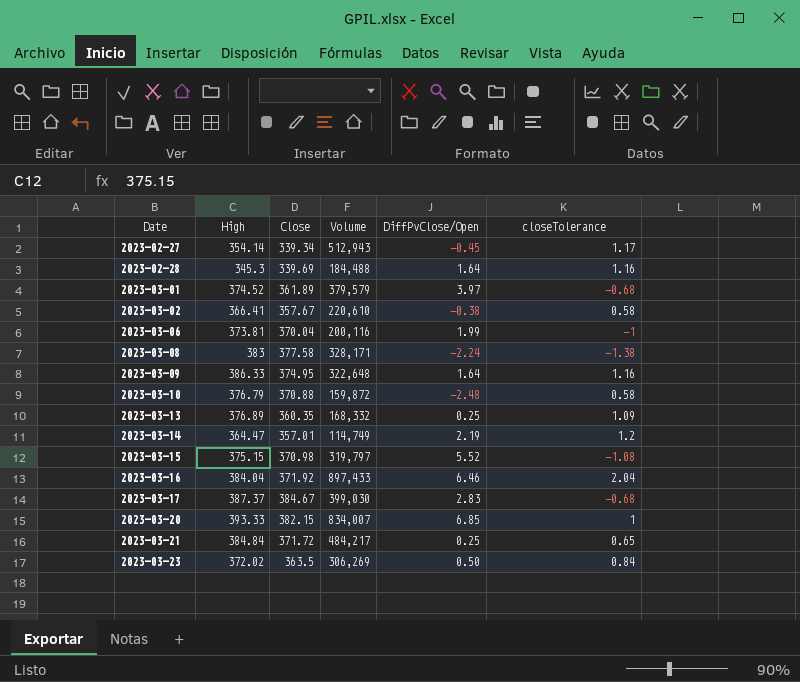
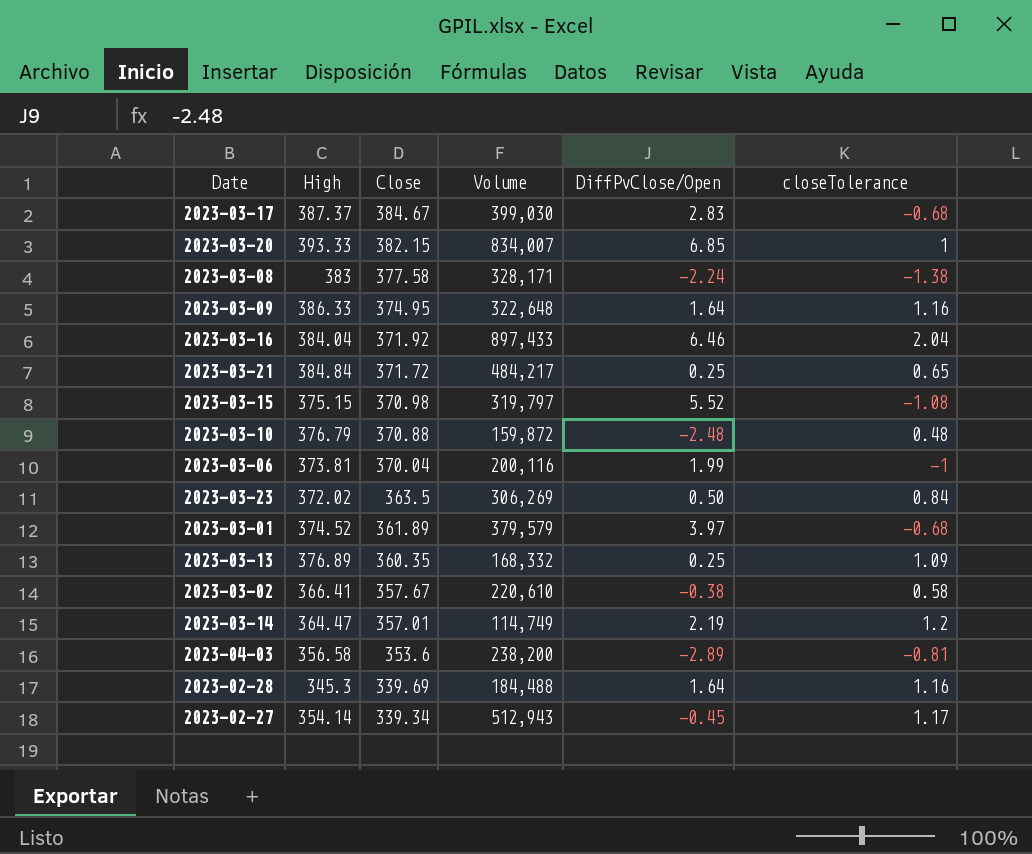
row order: Date ascending -> Close descending
2023-03-10 | closeTolerance: 0.58 -> 0.48
row 2023-04-03: none -> 356.58 | 353.6 | 238,200 | -2.89 | -0.81

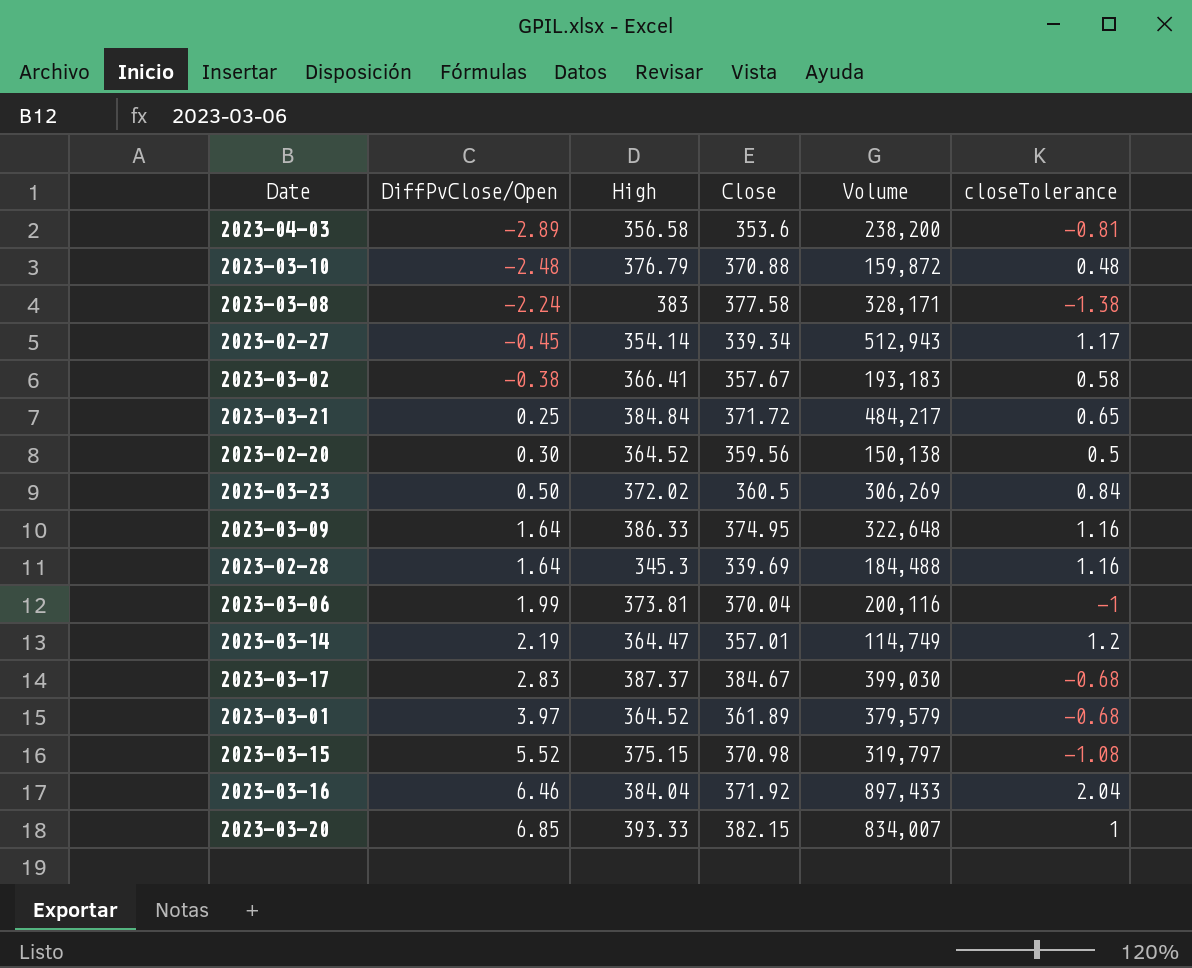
row order: Close descending -> DiffPvClose/Open ascending
column DiffPvClose/Open | position: 5 -> 2
row 2023-03-13: 376.89 | 360.35 | 168,332 | 0.25 | 1.09 -> none
2023-03-02 | Volume: 220,610 -> 193,183
row 2023-02-20: none -> 0.30 | 364.52 | 359.56 | 150,138 | 0.5
2023-03-23 | Close: 363.5 -> 360.5
2023-03-01 | High: 374.52 -> 364.52

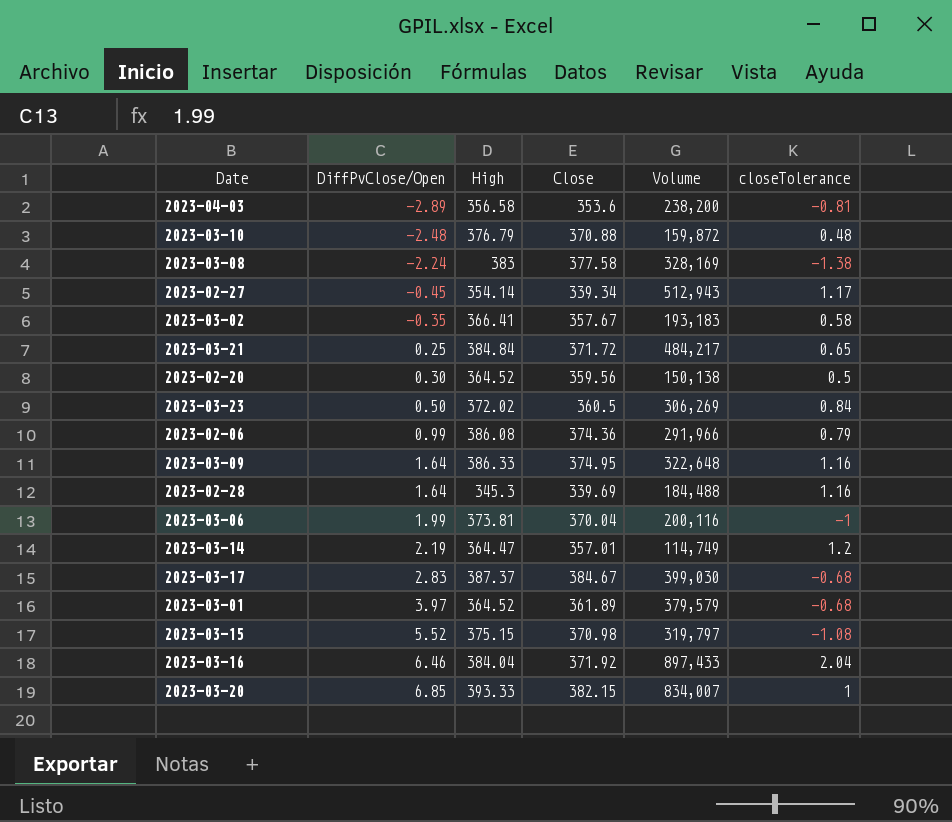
2023-03-08 | Volume: 328,171 -> 328,169
2023-03-02 | DiffPvClose/Open: -0.38 -> -0.35
row 2023-02-06: none -> 0.99 | 386.08 | 374.36 | 291,966 | 0.79

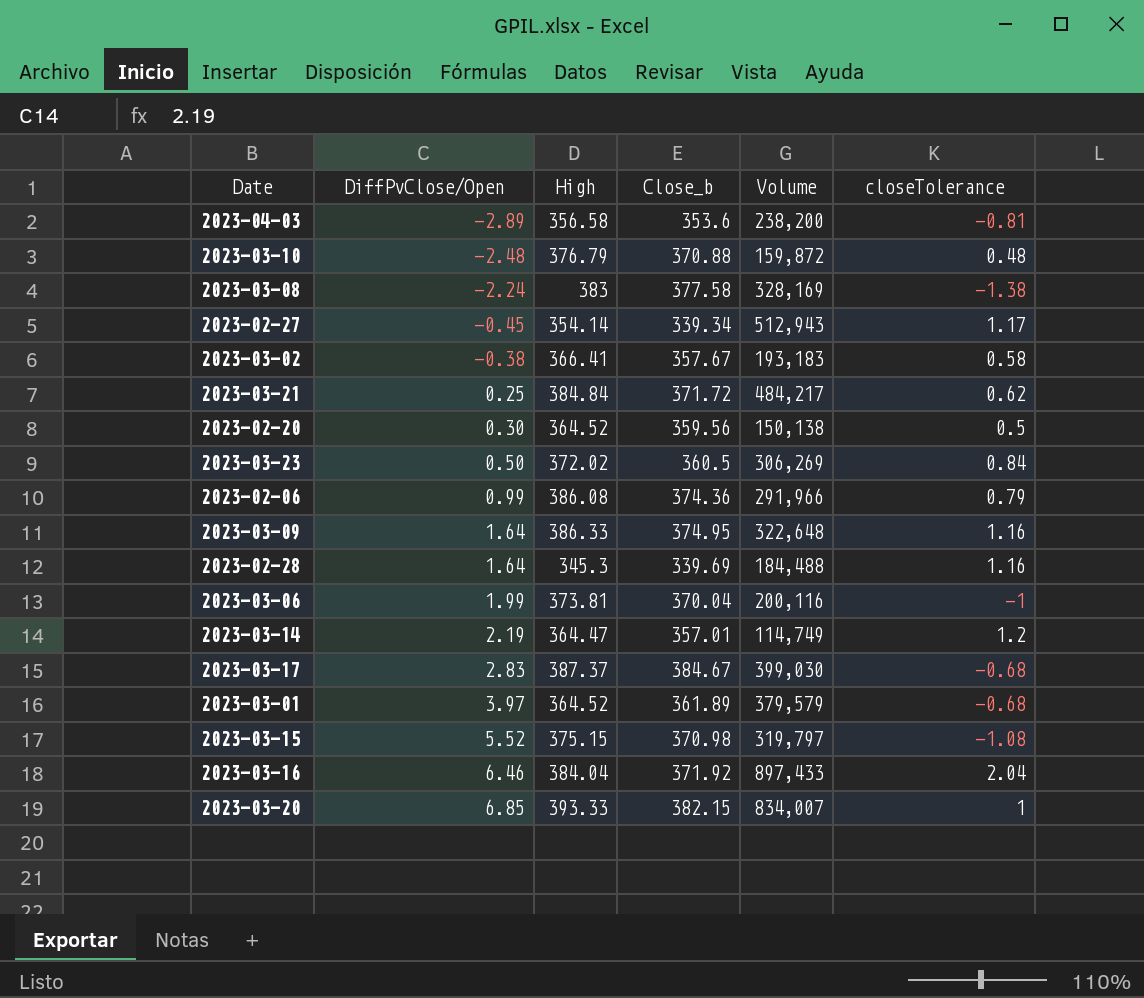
column name: Close -> Close_b
2023-03-02 | DiffPvClose/Open: -0.35 -> -0.38
2023-03-21 | closeTolerance: 0.65 -> 0.62

